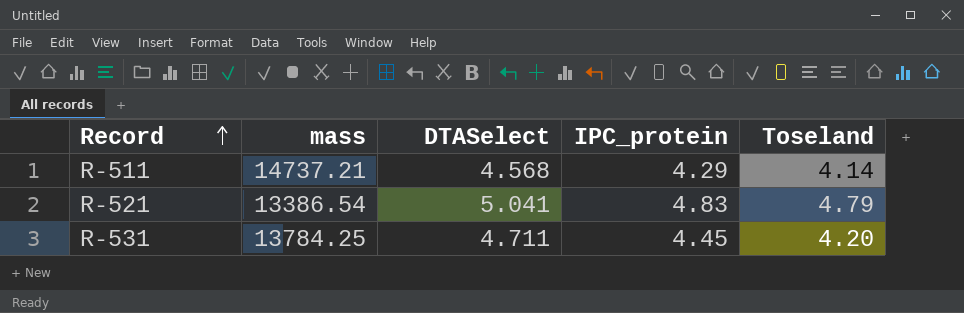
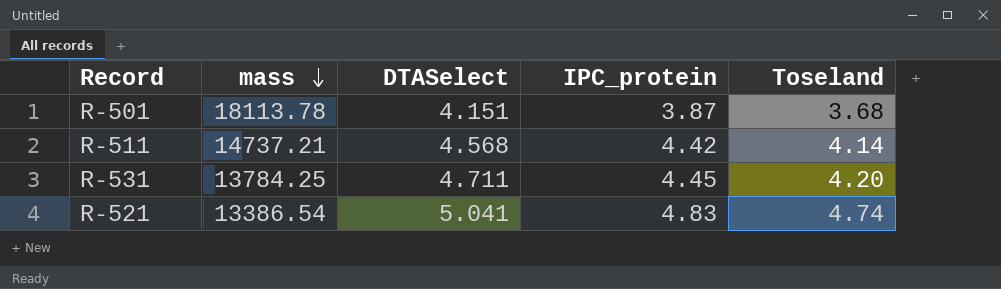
row order: Record ascending -> mass descending
row R-501: none -> 18113.78 | 4.151 | 3.87 | 3.68
R-511 | IPC_protein: 4.29 -> 4.42
R-521 | Toseland: 4.79 -> 4.74

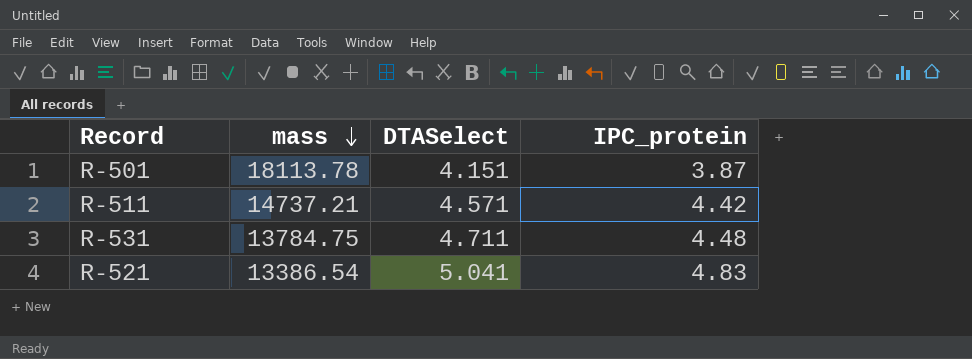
column Toseland | position: 5 -> none
R-511 | DTASelect: 4.568 -> 4.571
R-531 | mass: 13784.25 -> 13784.75
R-531 | IPC_protein: 4.45 -> 4.48

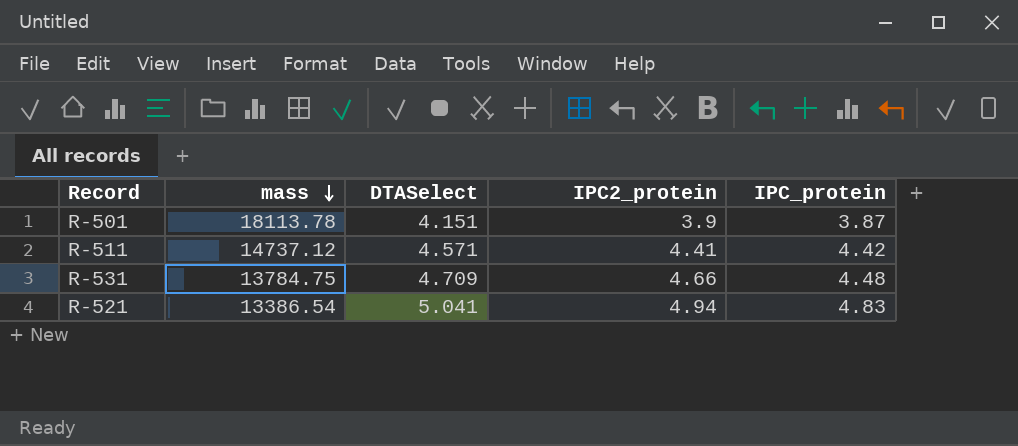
column IPC2_protein | position: none -> 4
R-511 | mass: 14737.21 -> 14737.12
R-531 | DTASelect: 4.711 -> 4.709

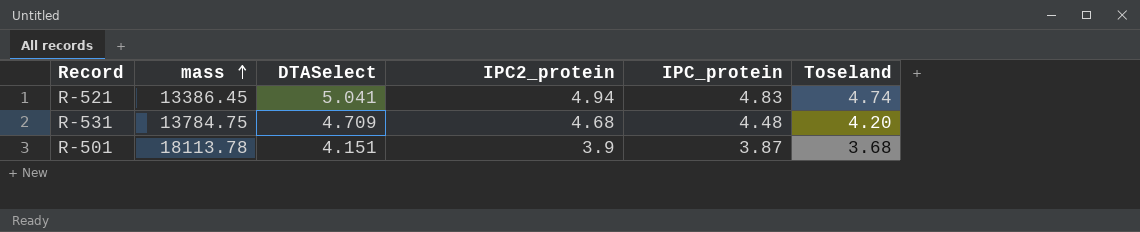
row order: mass descending -> mass ascending
column Toseland | position: none -> 6
row R-511: 14737.12 | 4.571 | 4.41 | 4.42 -> none
R-521 | mass: 13386.54 -> 13386.45
R-531 | IPC2_protein: 4.66 -> 4.68

